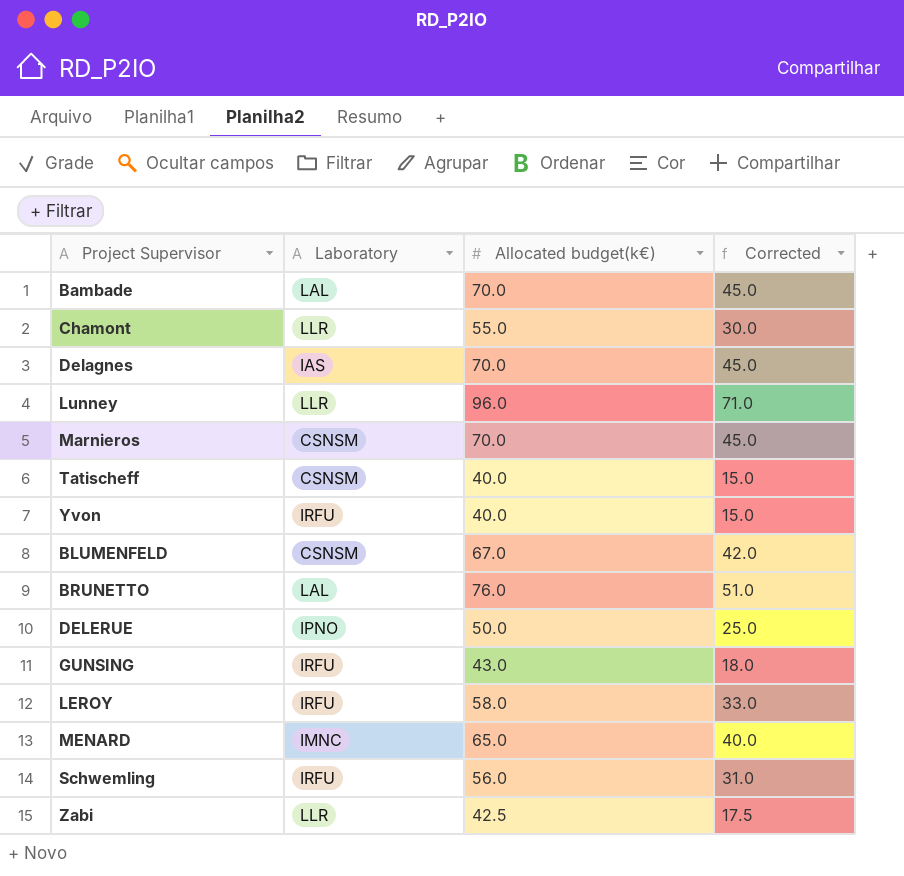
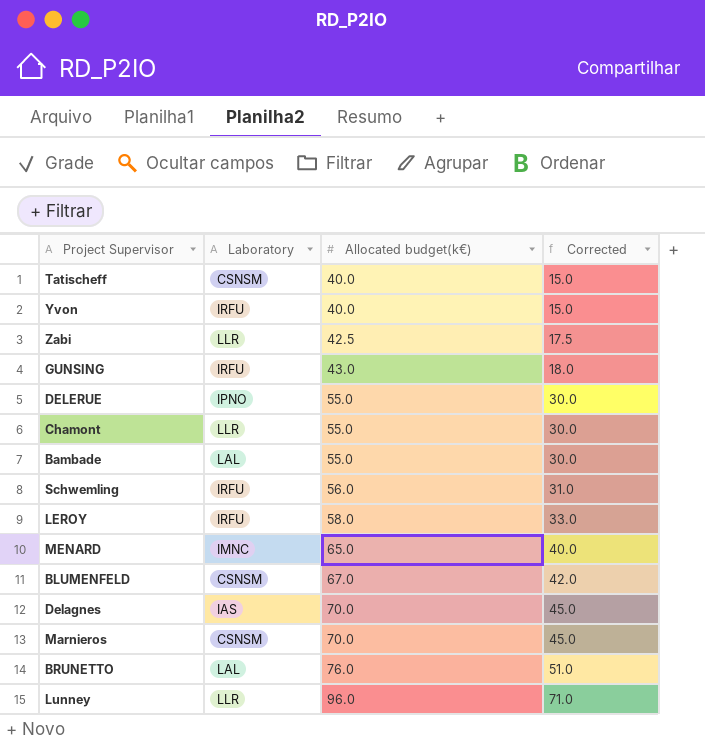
row order: none -> Allocated budget(k€) ascending
DELERUE | Allocated budget(k€): 50.0 -> 55.0
DELERUE | Corrected: 25.0 -> 30.0
Bambade | Allocated budget(k€): 70.0 -> 55.0
Bambade | Corrected: 45.0 -> 30.0

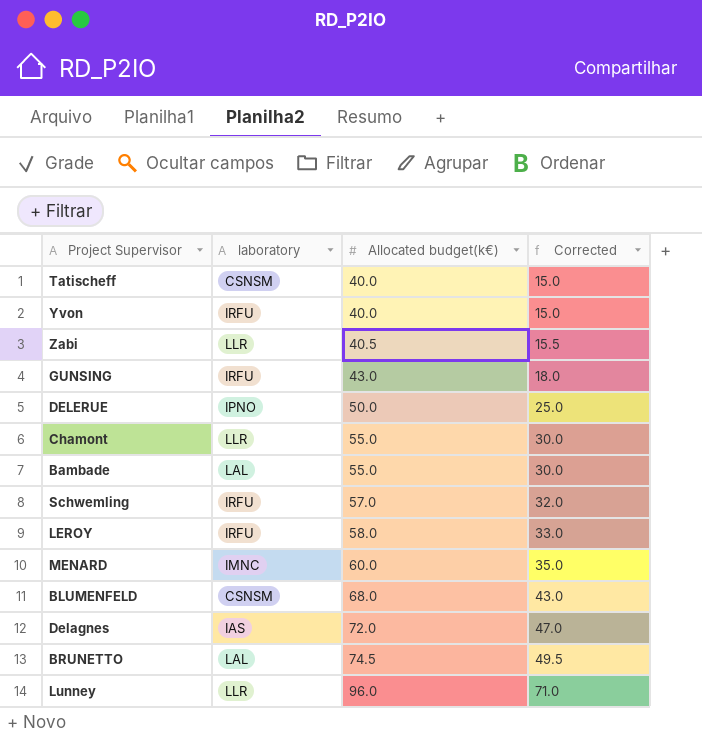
column name: Laboratory -> laboratory
row Marnieros: CSNSM | 70.0 | 45.0 -> none
Zabi | Allocated budget(k€): 42.5 -> 40.5
Zabi | Corrected: 17.5 -> 15.5
DELERUE | Allocated budget(k€): 55.0 -> 50.0
DELERUE | Corrected: 30.0 -> 25.0
Schwemling | Allocated budget(k€): 56.0 -> 57.0
Schwemling | Corrected: 31.0 -> 32.0
MENARD | Allocated budget(k€): 65.0 -> 60.0
MENARD | Corrected: 40.0 -> 35.0
BLUMENFELD | Allocated budget(k€): 67.0 -> 68.0
BLUMENFELD | Corrected: 42.0 -> 43.0
Delagnes | Allocated budget(k€): 70.0 -> 72.0
Delagnes | Corrected: 45.0 -> 47.0
BRUNETTO | Allocated budget(k€): 76.0 -> 74.5
BRUNETTO | Corrected: 51.0 -> 49.5

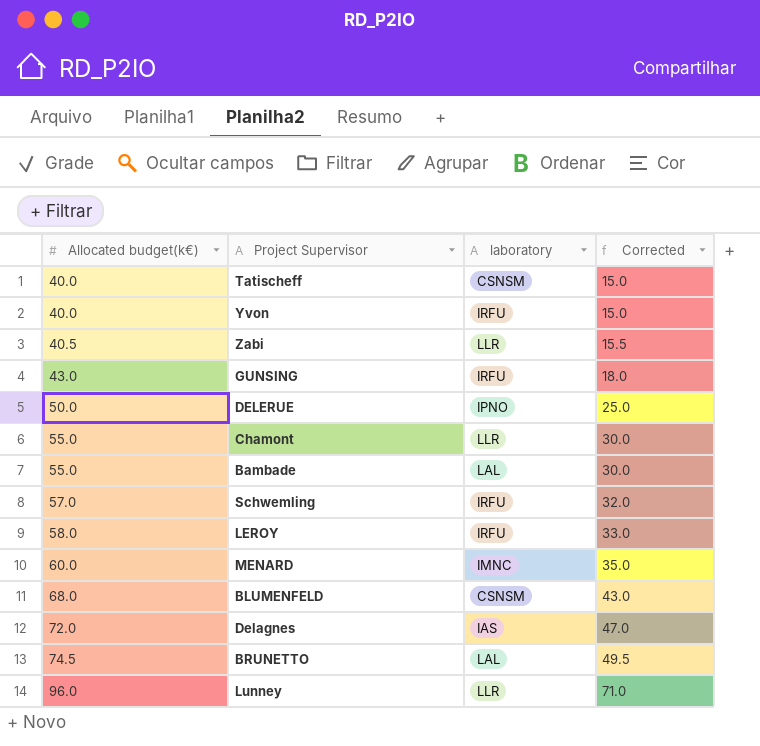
column Allocated budget(k€) | position: 3 -> 1

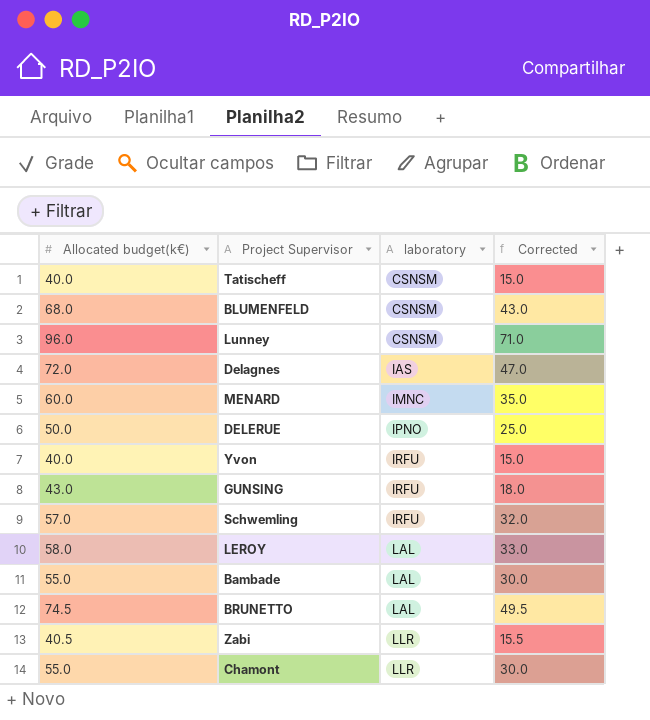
row order: Allocated budget(k€) ascending -> laboratory ascending
Lunney | laboratory: LLR -> CSNSM
LEROY | laboratory: IRFU -> LAL

